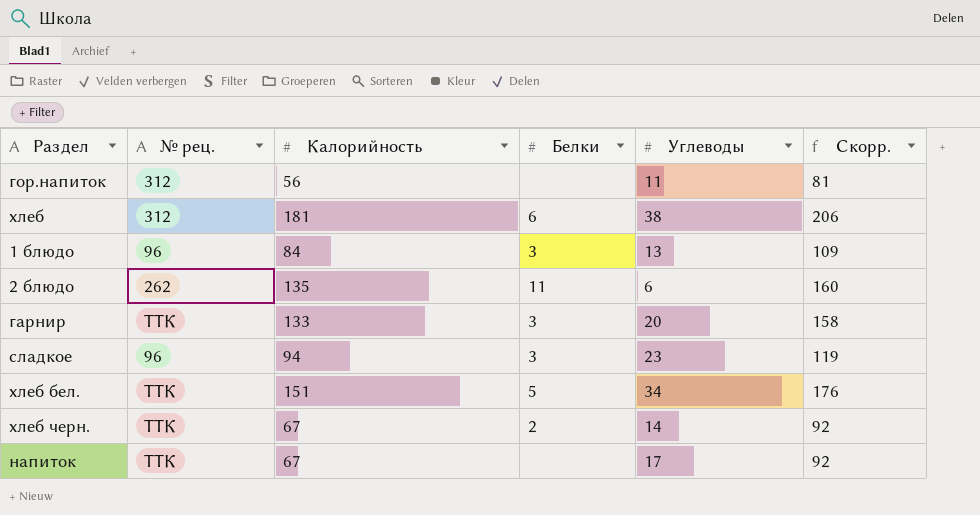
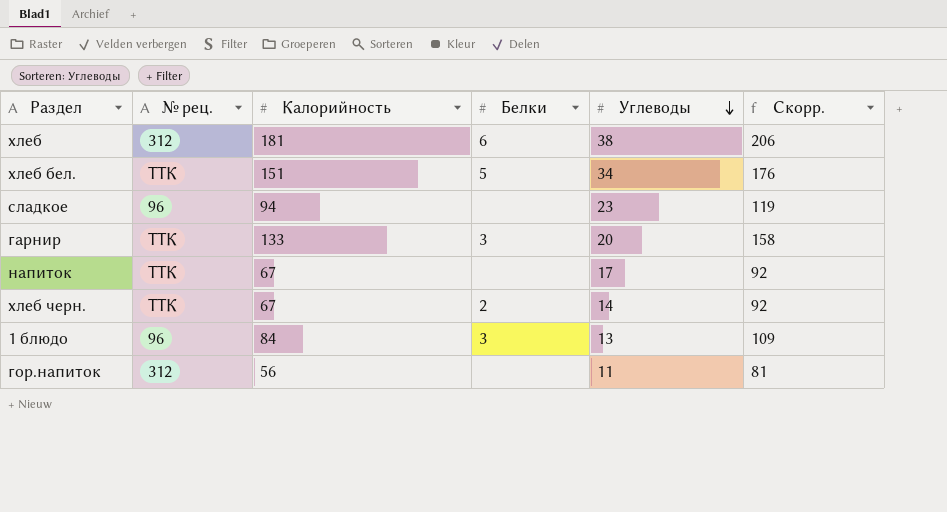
row order: none -> Углеводы descending
row 2 блюдо: 262 | 135 | 11 | 6 | 160 -> none
сладкое | Белки: 3 -> none

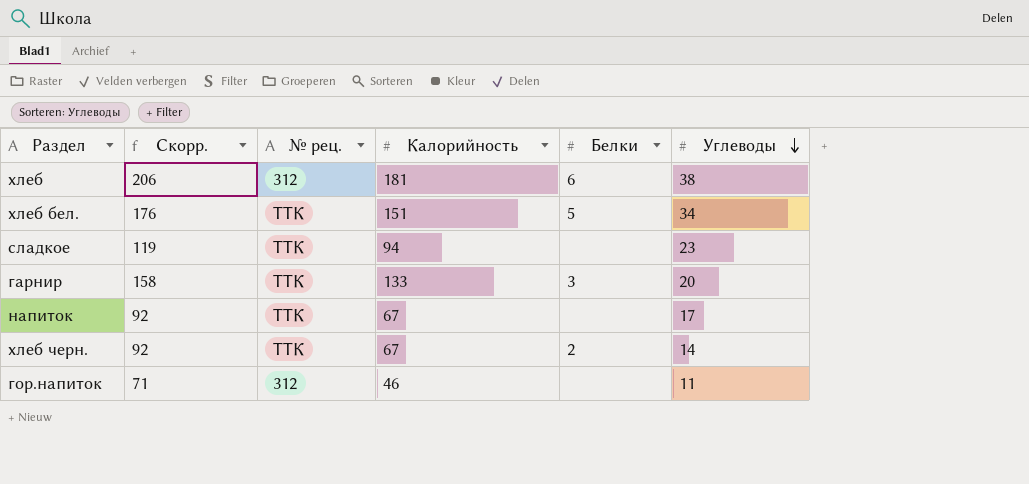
column Скорр. | position: 6 -> 2
row 1 блюдо: 96 | 84 | 3 | 13 | 109 -> none
сладкое | № рец.: 96 -> ТТК
гор.напиток | Скорр.: 81 -> 71
гор.напиток | Калорийность: 56 -> 46

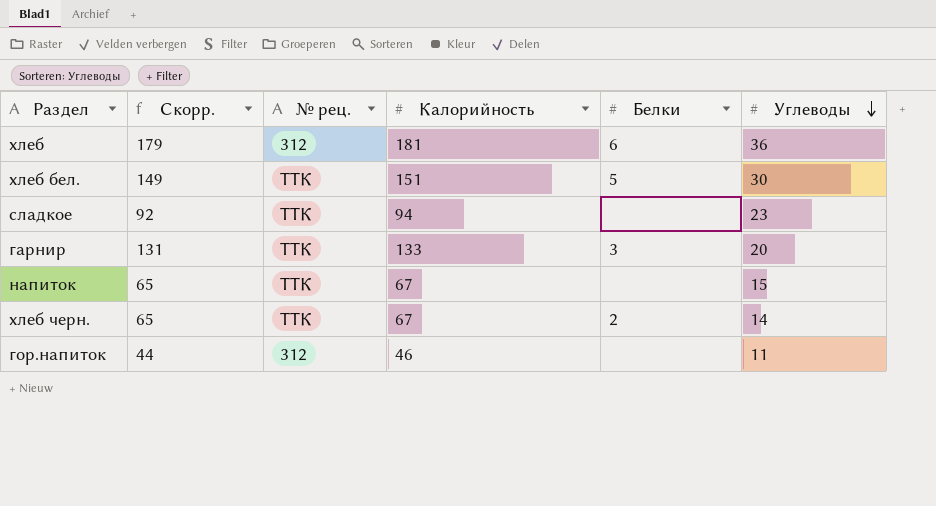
column Скорр. | formula: [Калорийность] + 25 -> [Калорийность] - 2
хлеб | Углеводы: 38 -> 36
хлеб бел. | Углеводы: 34 -> 30
напиток | Углеводы: 17 -> 15

